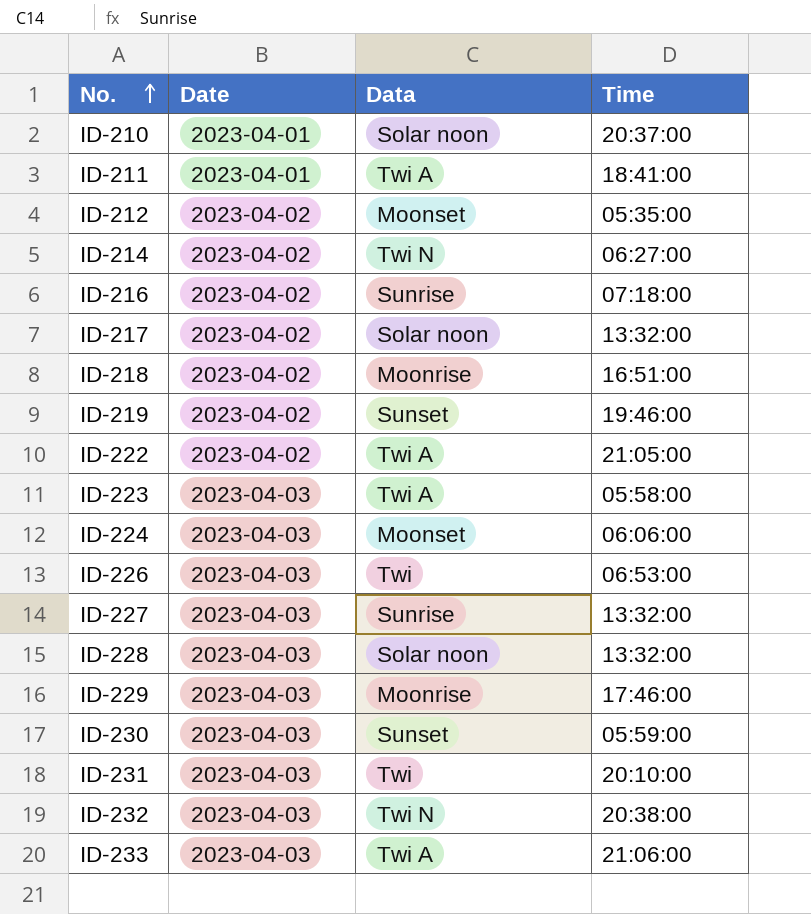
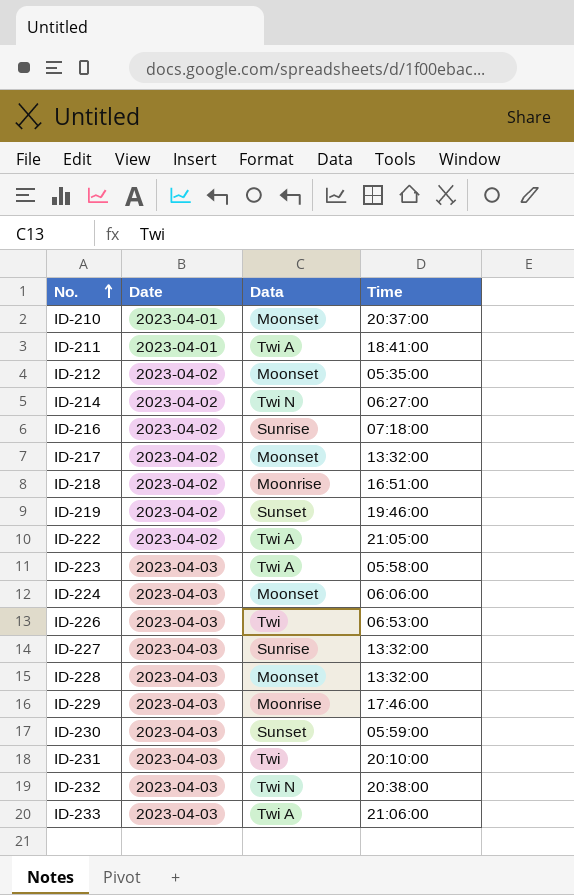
ID-210 | Data: Solar noon -> Moonset
ID-217 | Data: Solar noon -> Moonset
ID-228 | Data: Solar noon -> Moonset

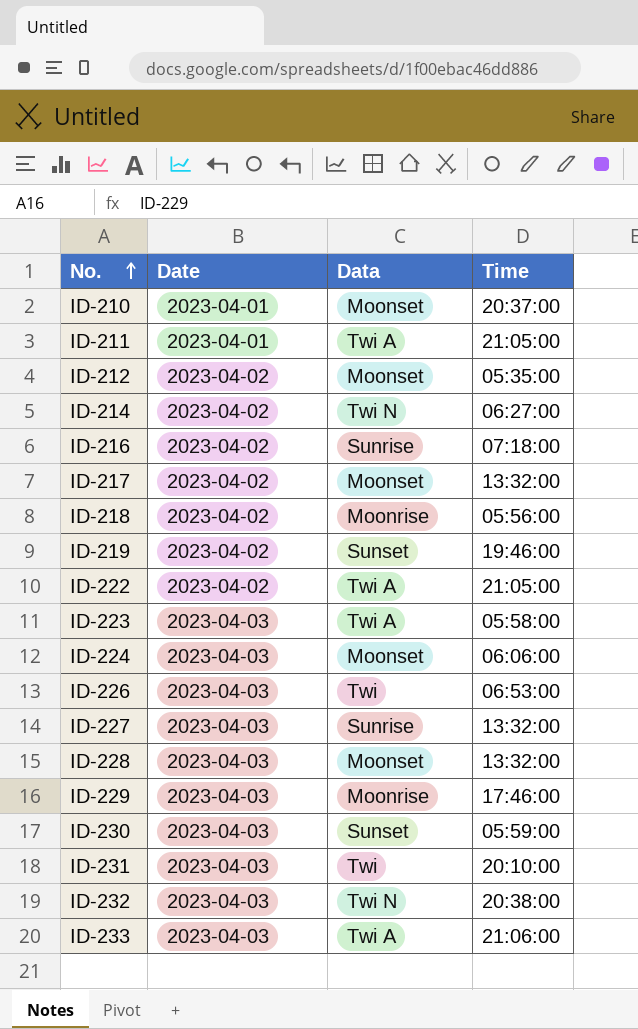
ID-211 | Time: 18:41:00 -> 21:05:00
ID-218 | Time: 16:51:00 -> 05:56:00

